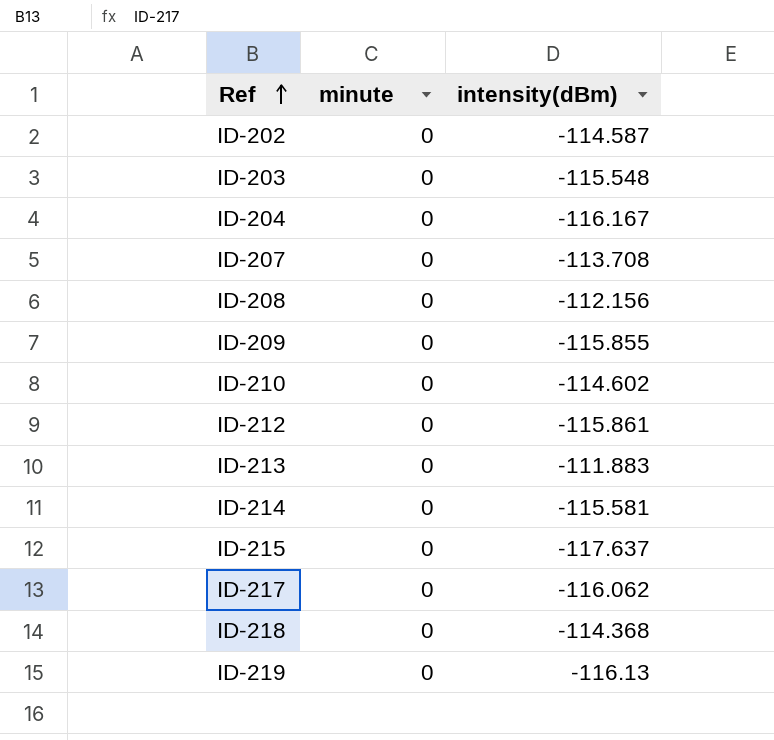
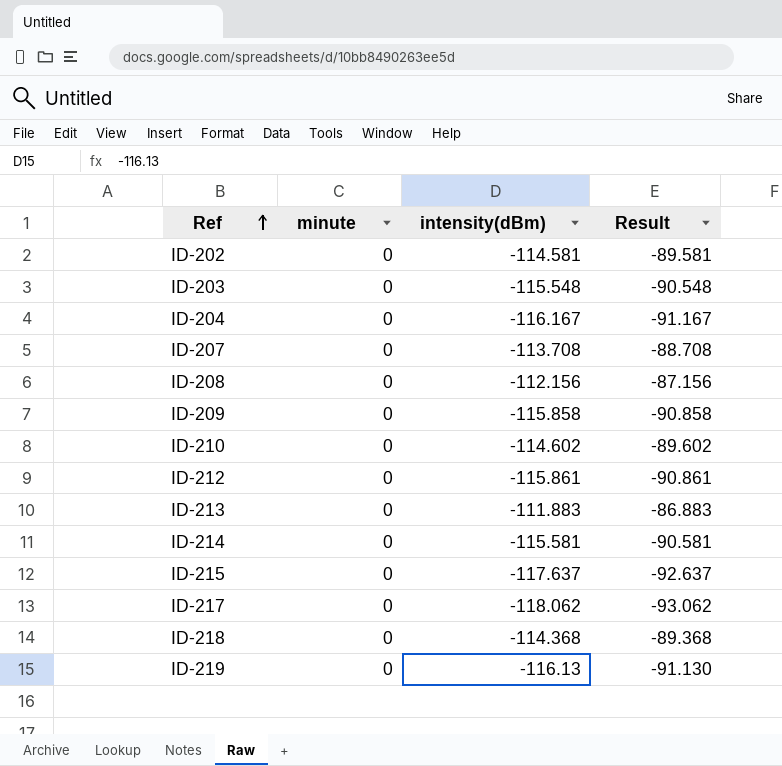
column Result | formula: none -> [intensity(dBm)] + 25
ID-202 | intensity(dBm): -114.587 -> -114.581
ID-209 | intensity(dBm): -115.855 -> -115.858
ID-217 | intensity(dBm): -116.062 -> -118.062

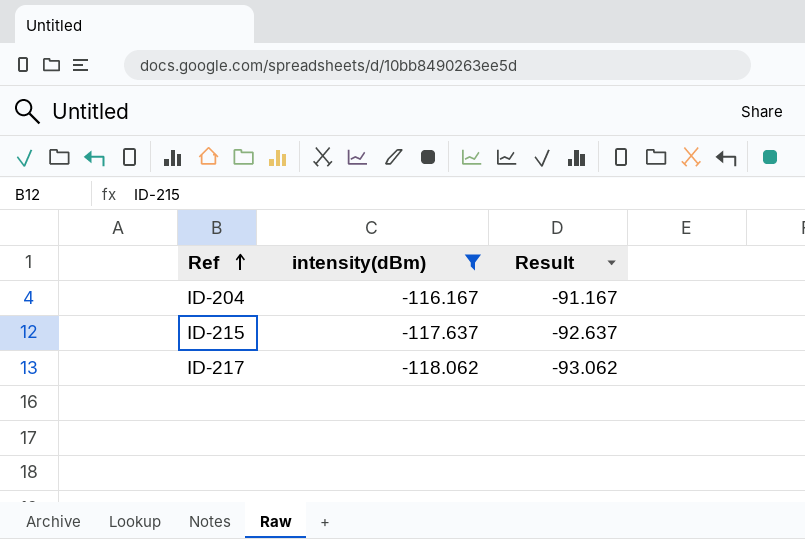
filter: none -> intensity(dBm) <= -116.167
column minute | position: 2 -> none

